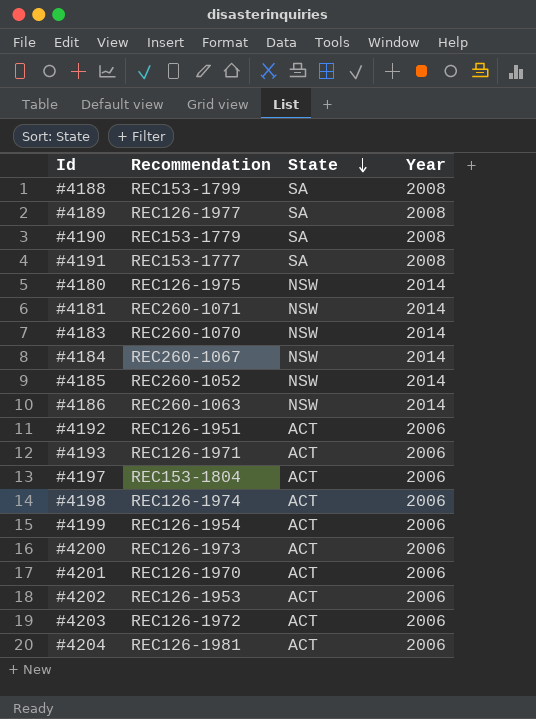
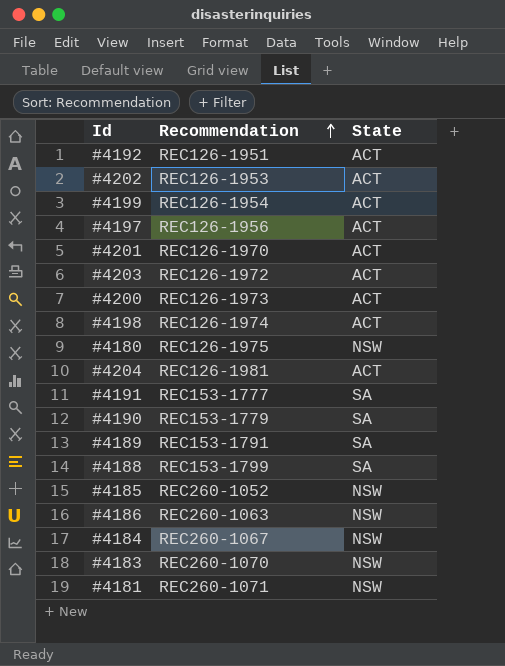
row order: State descending -> Recommendation ascending
column Year | position: 4 -> none
row #4193: REC126-1971 | ACT | 2006 -> none
#4197 | Recommendation: REC153-1804 -> REC126-1956
#4189 | Recommendation: REC126-1977 -> REC153-1791

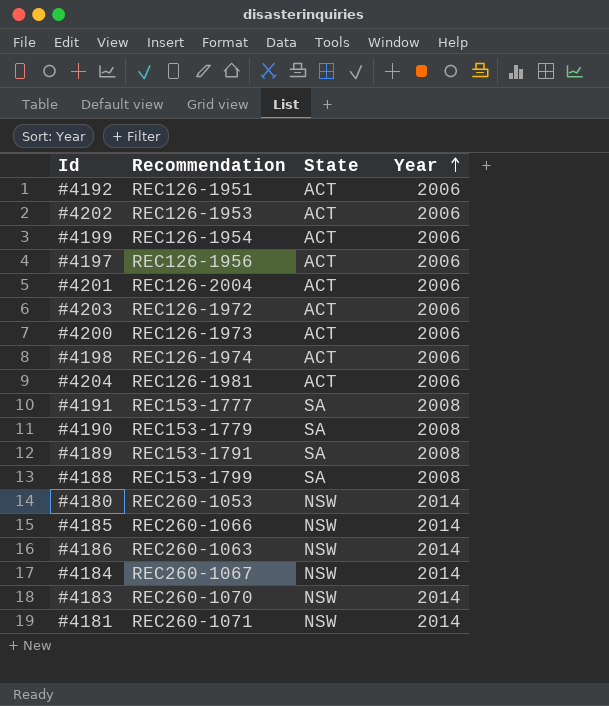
row order: Recommendation ascending -> Year ascending
column Year | position: none -> 4
#4201 | Recommendation: REC126-1970 -> REC126-2004
#4180 | Recommendation: REC126-1975 -> REC260-1053
#4185 | Recommendation: REC260-1052 -> REC260-1066

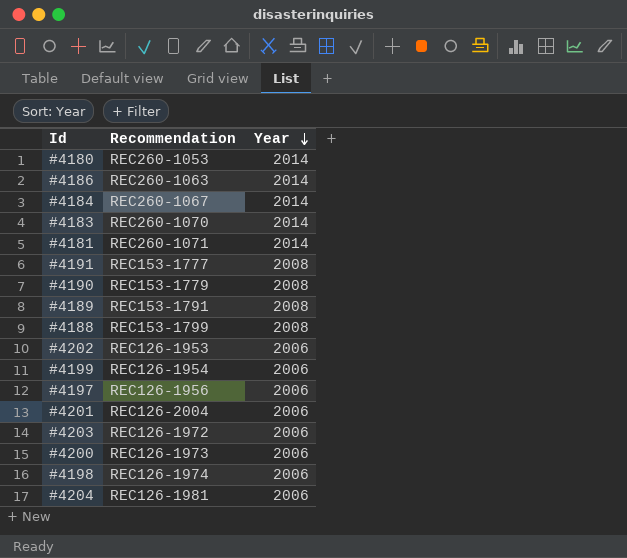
row order: Year ascending -> Year descending
column State | position: 3 -> none
row #4192: REC126-1951 | ACT | 2006 -> none
row #4185: REC260-1066 | NSW | 2014 -> none

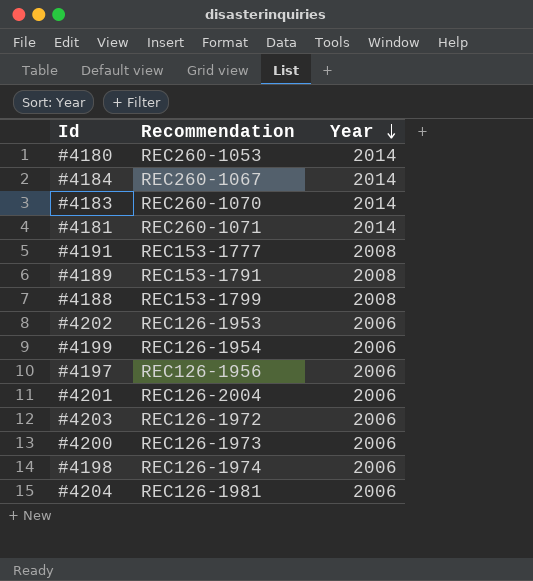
row #4186: REC260-1063 | 2014 -> none
row #4190: REC153-1779 | 2008 -> none

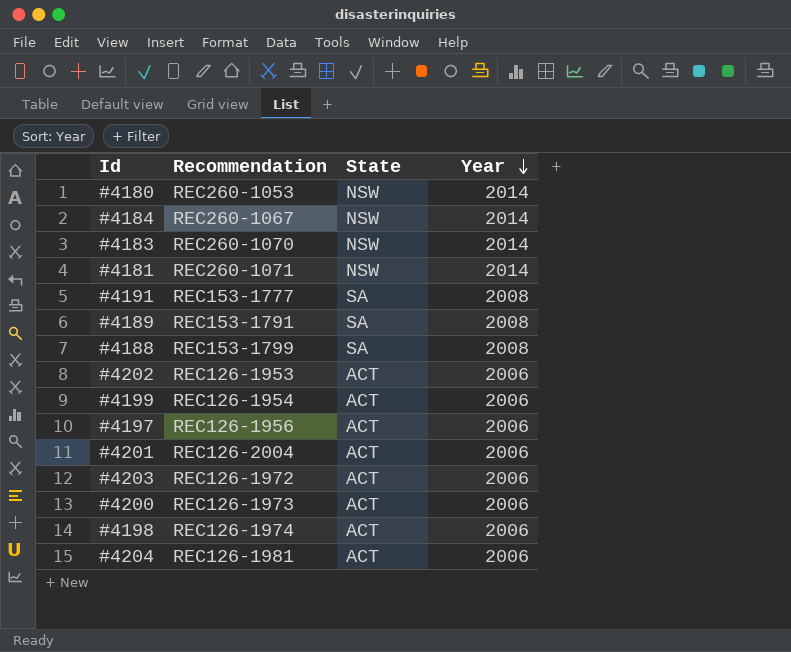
column State | position: none -> 3

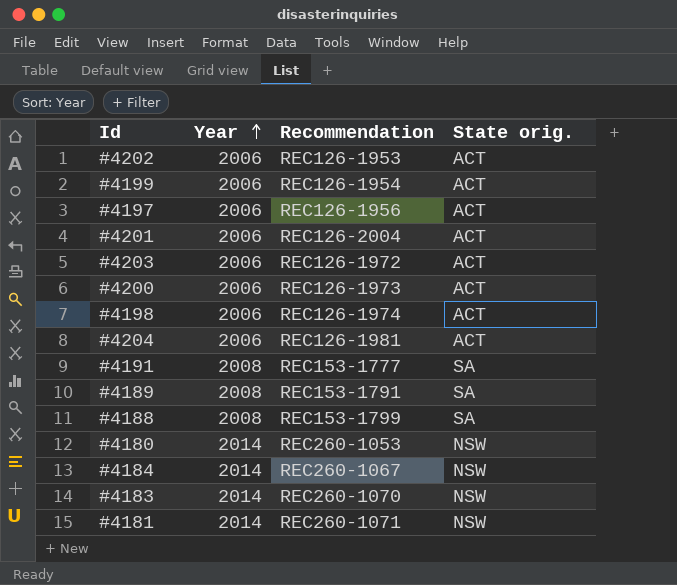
row order: Year descending -> Year ascending
column Year | position: 4 -> 2
column name: State -> State orig.

